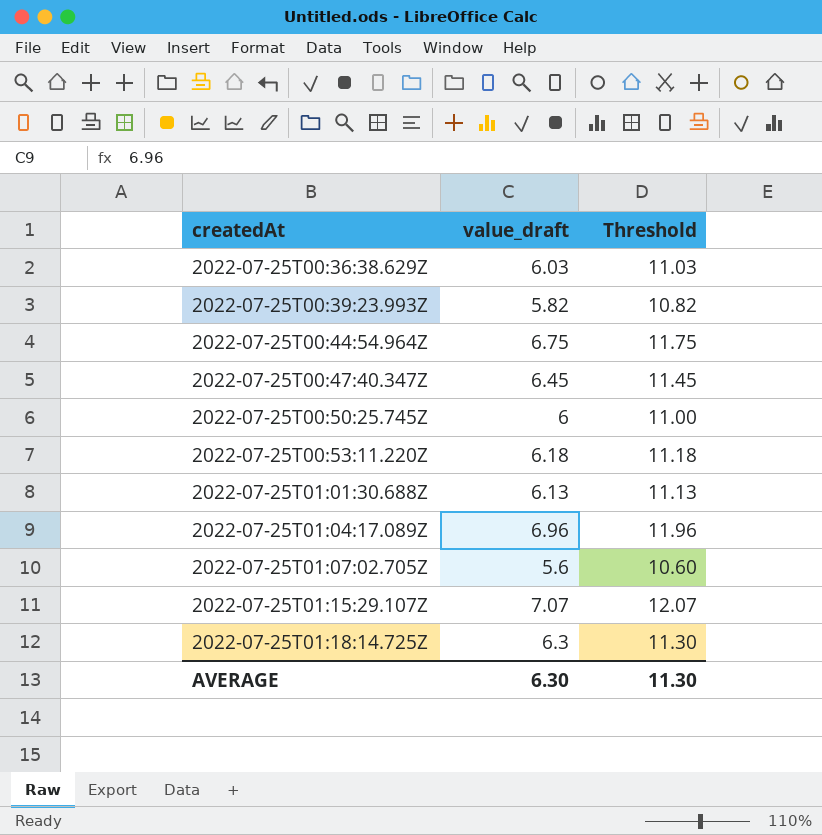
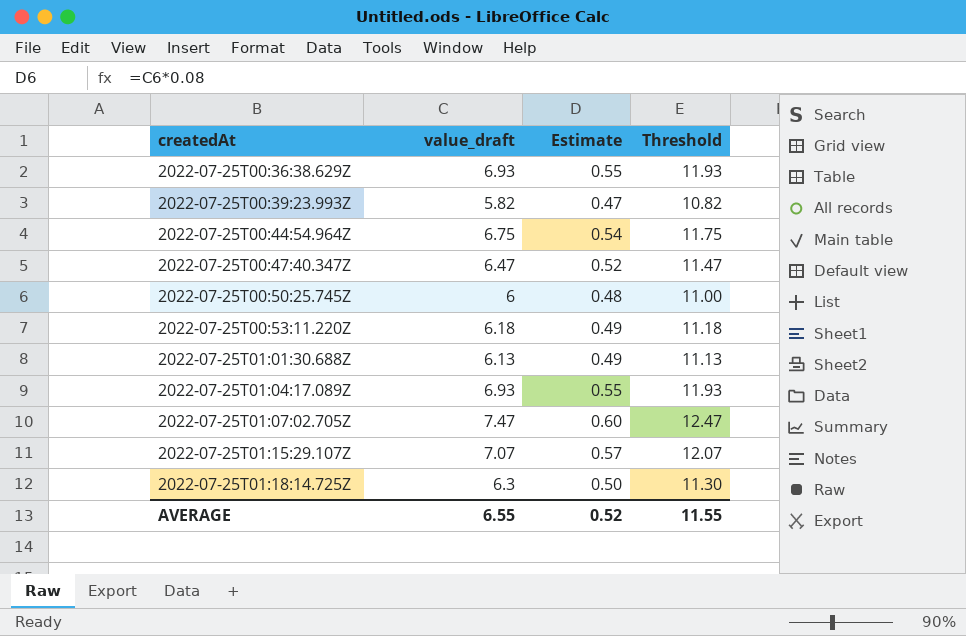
column Estimate | formula: none -> [value_draft] * 0.08
2022-07-25T00:36:38.629Z | value_draft: 6.03 -> 6.93
2022-07-25T00:36:38.629Z | Threshold: 11.03 -> 11.93
2022-07-25T00:47:40.347Z | value_draft: 6.45 -> 6.47
2022-07-25T00:47:40.347Z | Threshold: 11.45 -> 11.47
2022-07-25T01:04:17.089Z | value_draft: 6.96 -> 6.93
2022-07-25T01:04:17.089Z | Threshold: 11.96 -> 11.93
2022-07-25T01:07:02.705Z | value_draft: 5.6 -> 7.47
2022-07-25T01:07:02.705Z | Threshold: 10.60 -> 12.47
AVERAGE | value_draft: 6.30 -> 6.55
AVERAGE | Threshold: 11.30 -> 11.55

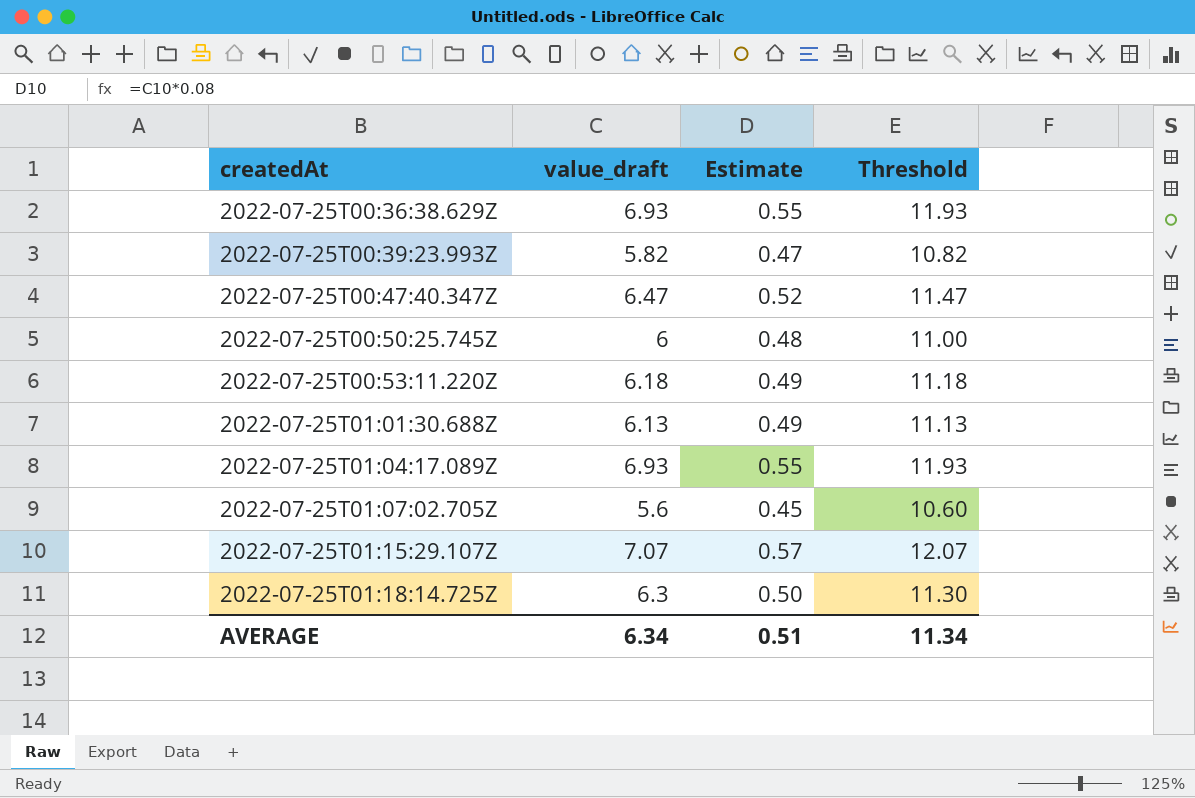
row 2022-07-25T00:44:54.964Z: 6.75 | 0.54 | 11.75 -> none
2022-07-25T01:07:02.705Z | value_draft: 7.47 -> 5.6
2022-07-25T01:07:02.705Z | Estimate: 0.60 -> 0.45
2022-07-25T01:07:02.705Z | Threshold: 12.47 -> 10.60
AVERAGE | value_draft: 6.55 -> 6.34
AVERAGE | Estimate: 0.52 -> 0.51
AVERAGE | Threshold: 11.55 -> 11.34

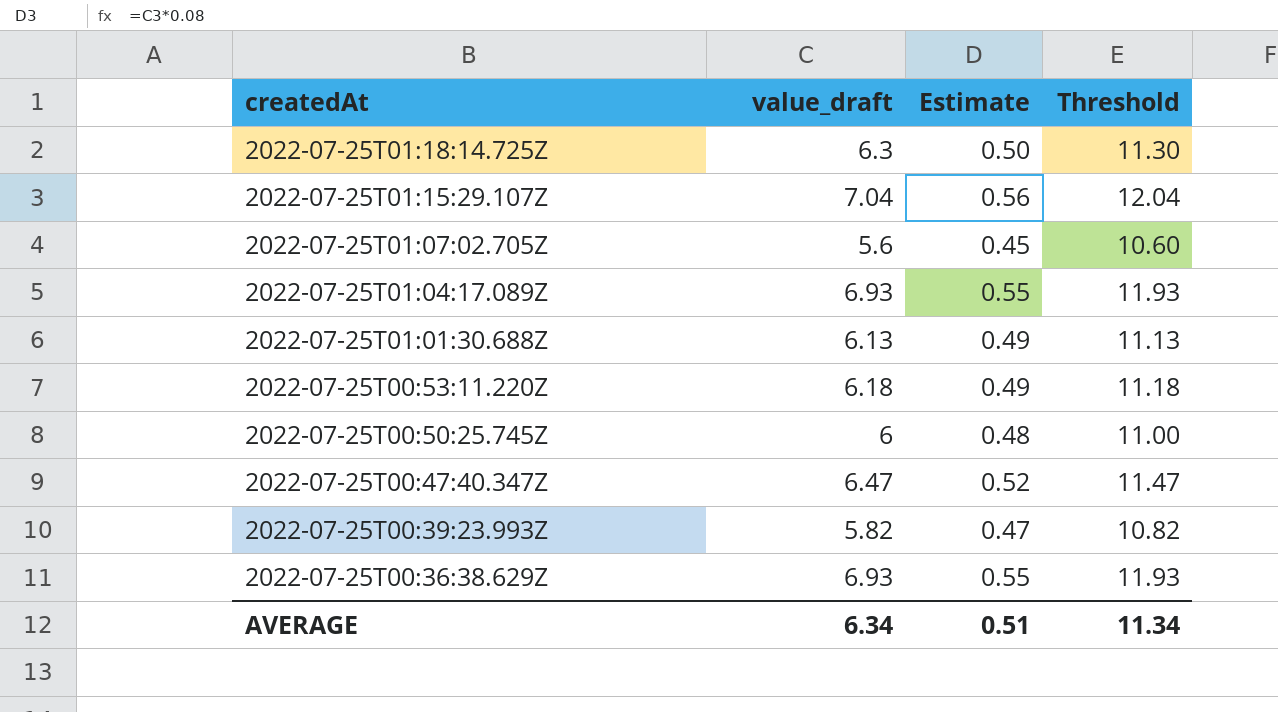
row order: createdAt ascending -> createdAt descending
2022-07-25T01:15:29.107Z | value_draft: 7.07 -> 7.04
2022-07-25T01:15:29.107Z | Estimate: 0.57 -> 0.56
2022-07-25T01:15:29.107Z | Threshold: 12.07 -> 12.04

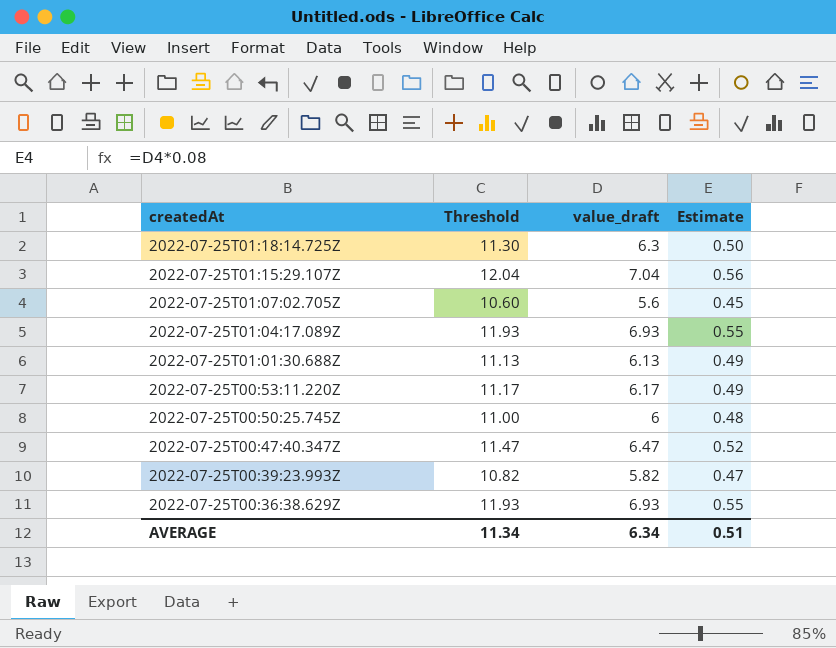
column Threshold | position: 4 -> 2
2022-07-25T00:53:11.220Z | Threshold: 11.18 -> 11.17
2022-07-25T00:53:11.220Z | value_draft: 6.18 -> 6.17

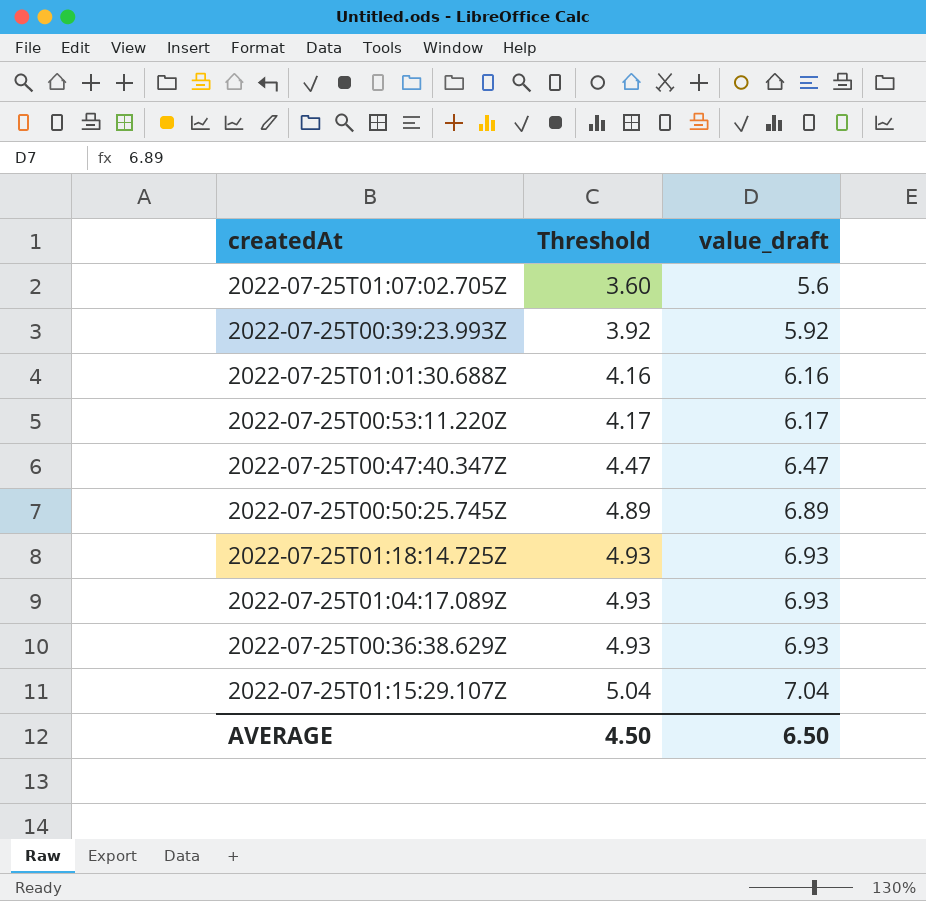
row order: createdAt descending -> Threshold ascending
column Estimate | formula: [value_draft] * 0.08 -> none
column Threshold | formula: [value_draft] + 5 -> [value_draft] - 2
2022-07-25T00:39:23.993Z | value_draft: 5.82 -> 5.92
2022-07-25T01:01:30.688Z | value_draft: 6.13 -> 6.16
2022-07-25T00:50:25.745Z | value_draft: 6 -> 6.89
2022-07-25T01:18:14.725Z | value_draft: 6.3 -> 6.93
AVERAGE | Threshold: 11.34 -> 4.50
AVERAGE | value_draft: 6.34 -> 6.50

